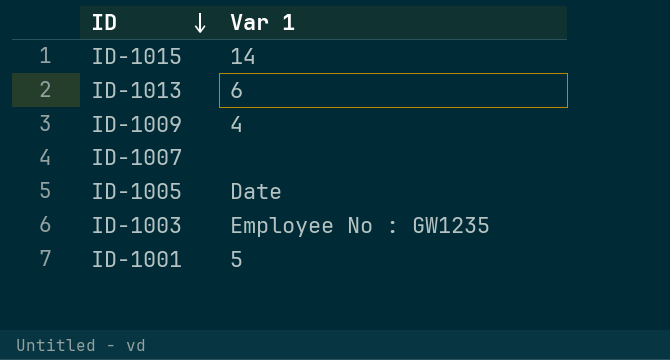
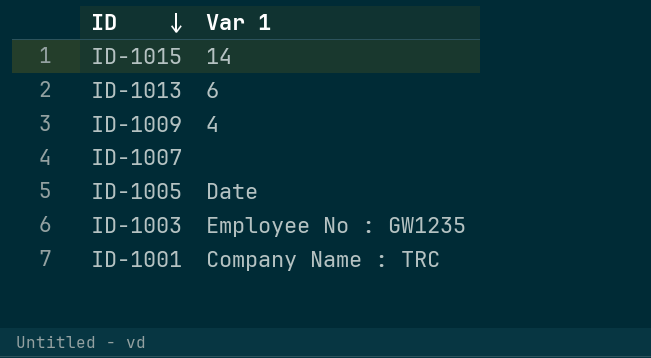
ID-1001 | Var 1: 5 -> Company Name : TRC

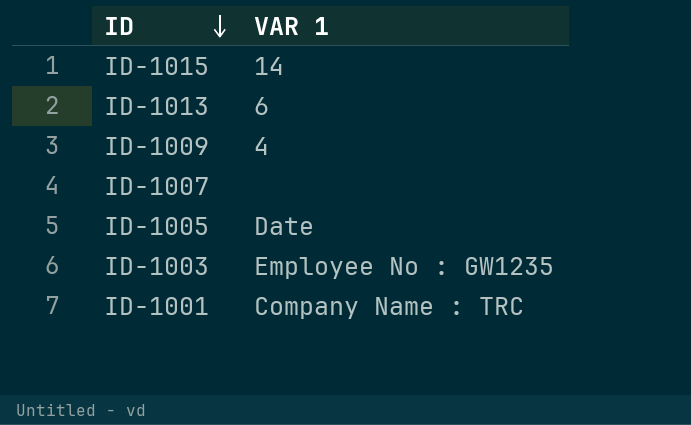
column name: Var 1 -> VAR 1

